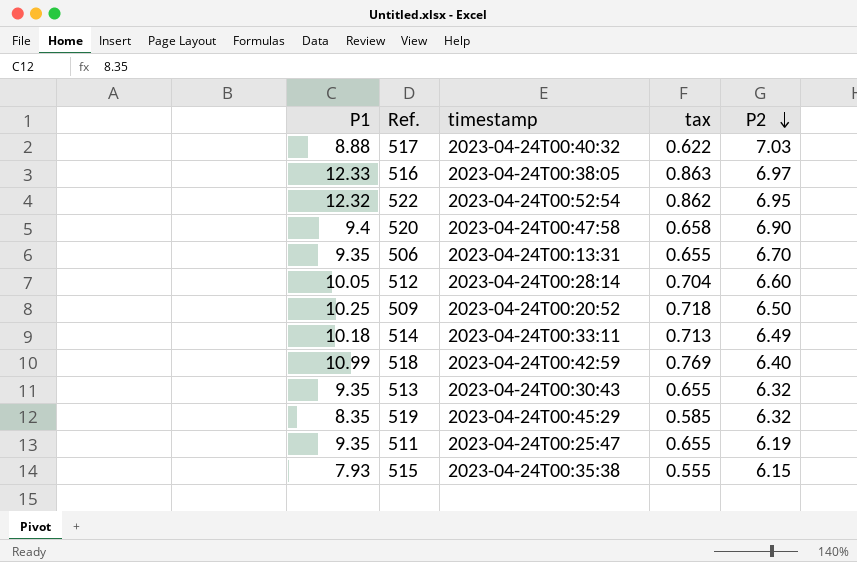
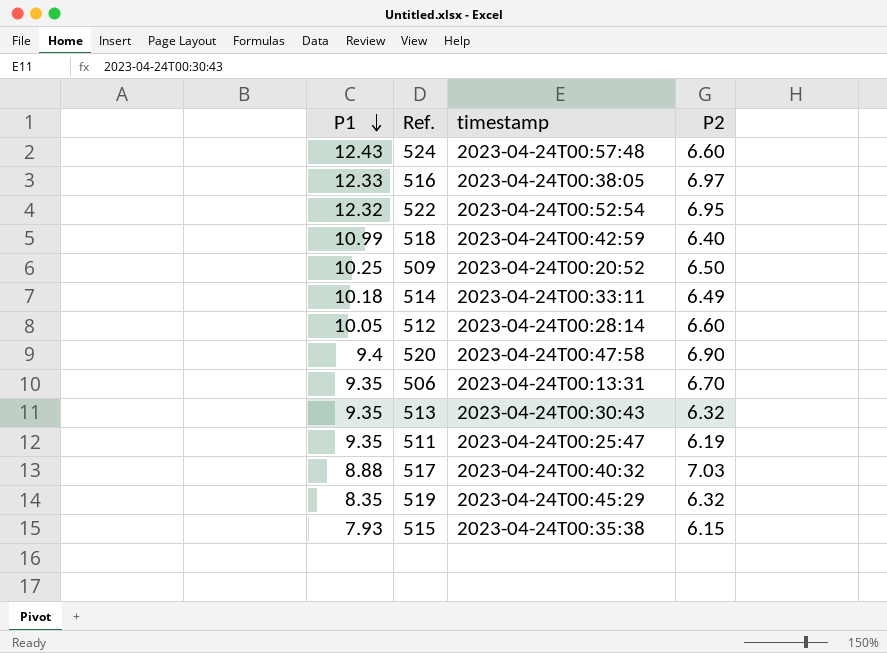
row order: P2 descending -> P1 descending
column tax | formula: [P1] * 0.07 -> none
row 524: none -> 12.43 | 2023-04-24T00:57:48 | 6.60

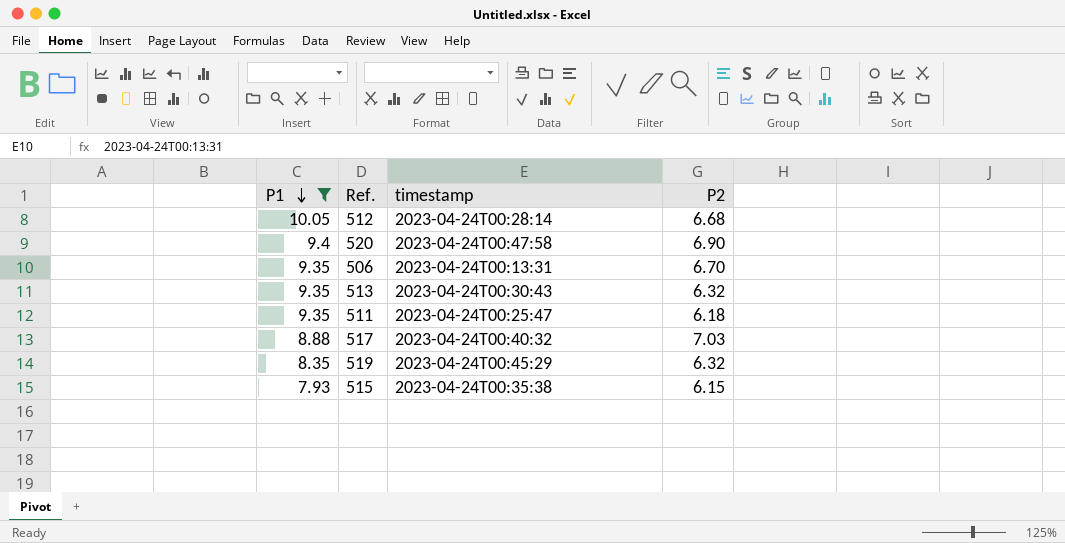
filter: none -> P1 <= 10.05
512 | P2: 6.60 -> 6.68
511 | P2: 6.19 -> 6.18

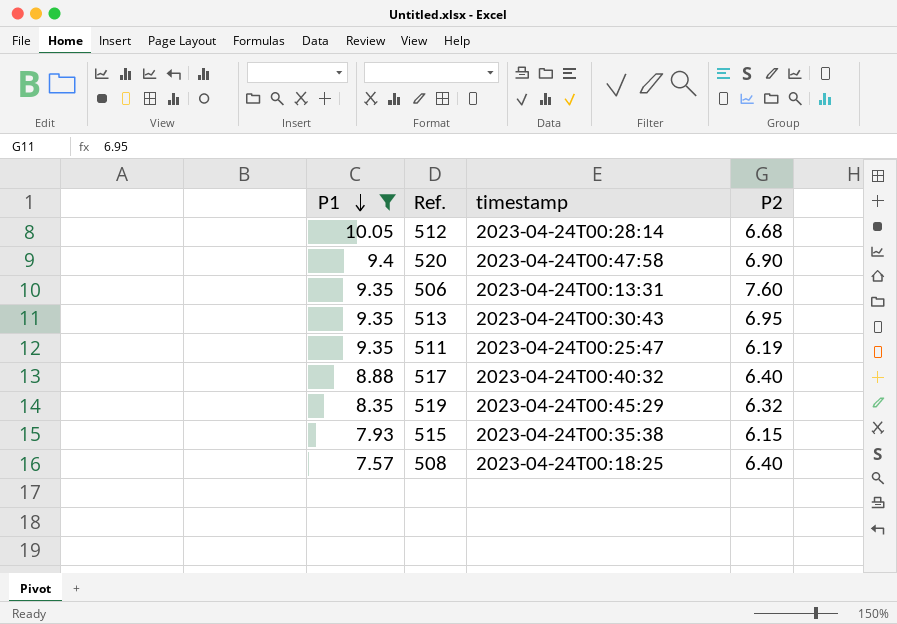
506 | P2: 6.70 -> 7.60
513 | P2: 6.32 -> 6.95
511 | P2: 6.18 -> 6.19
517 | P2: 7.03 -> 6.40
row 508: none -> 7.57 | 2023-04-24T00:18:25 | 6.40

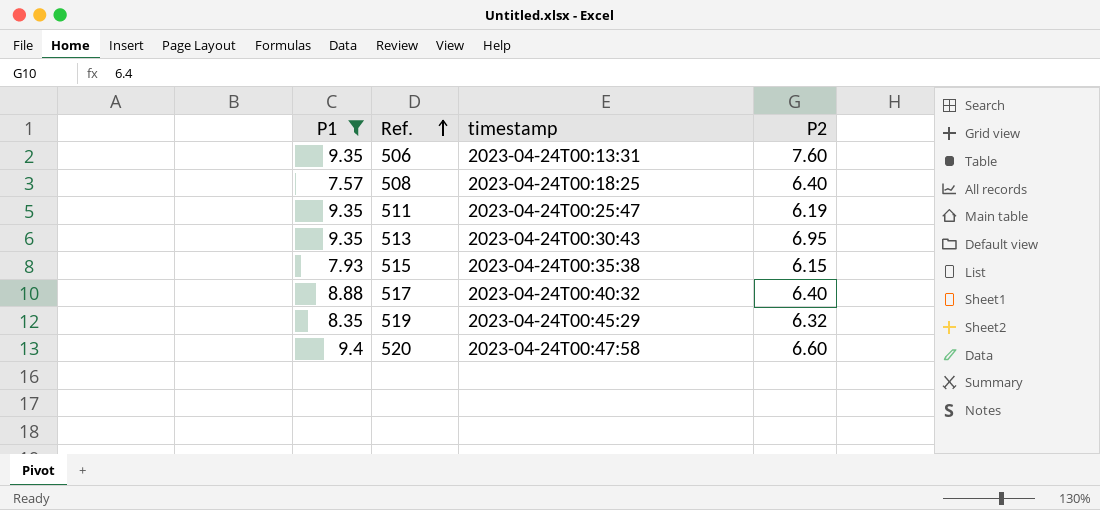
row order: P1 descending -> Ref. ascending
row 512: 10.05 | 2023-04-24T00:28:14 | 6.68 -> none
520 | P2: 6.90 -> 6.60

